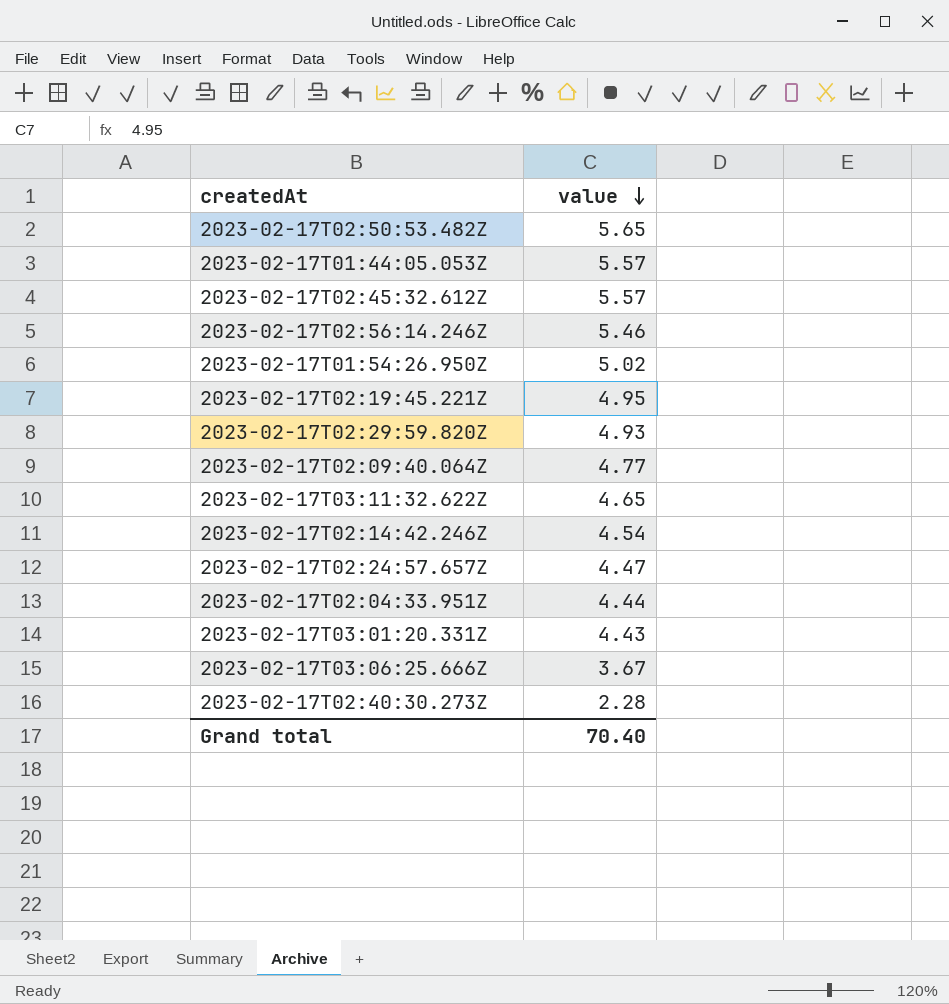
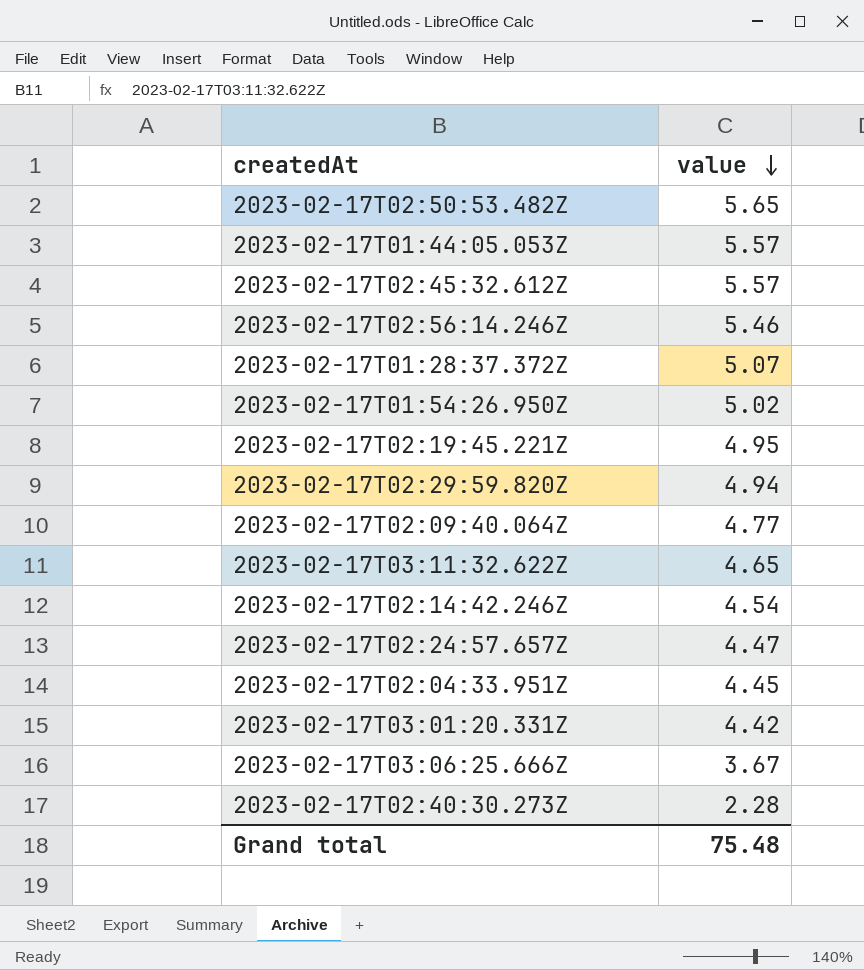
row 2023-02-17T01:28:37.372Z: none -> 5.07
2023-02-17T02:29:59.820Z | value: 4.93 -> 4.94
2023-02-17T02:04:33.951Z | value: 4.44 -> 4.45
2023-02-17T03:01:20.331Z | value: 4.43 -> 4.42
Grand total | value: 70.40 -> 75.48

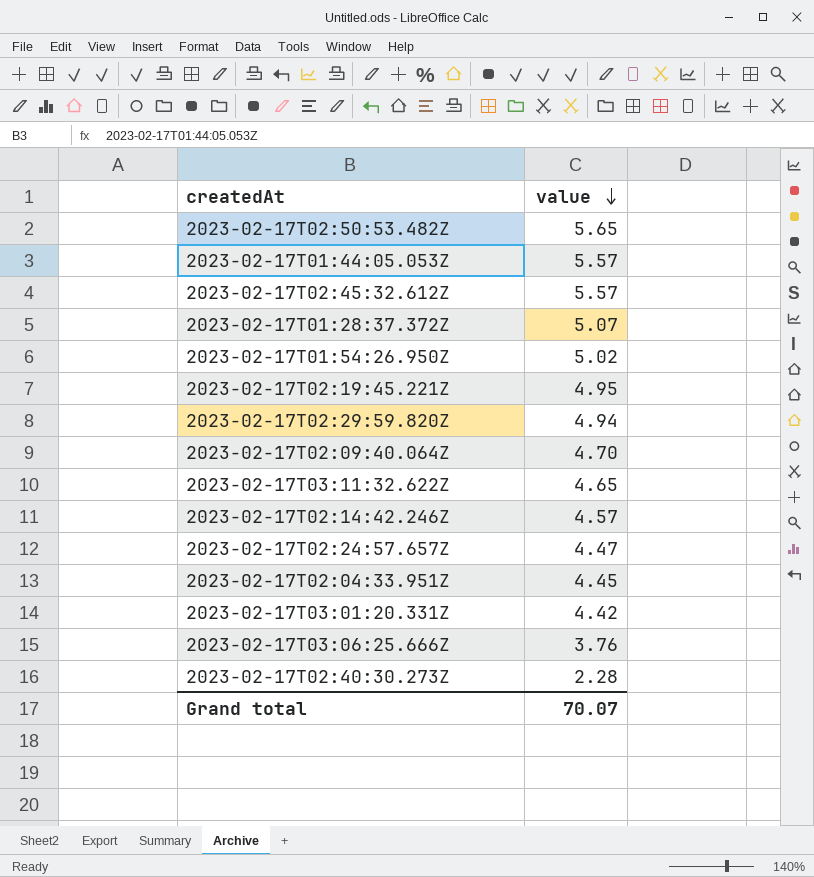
row 2023-02-17T02:56:14.246Z: 5.46 -> none
2023-02-17T02:09:40.064Z | value: 4.77 -> 4.70
2023-02-17T02:14:42.246Z | value: 4.54 -> 4.57
2023-02-17T03:06:25.666Z | value: 3.67 -> 3.76
Grand total | value: 75.48 -> 70.07

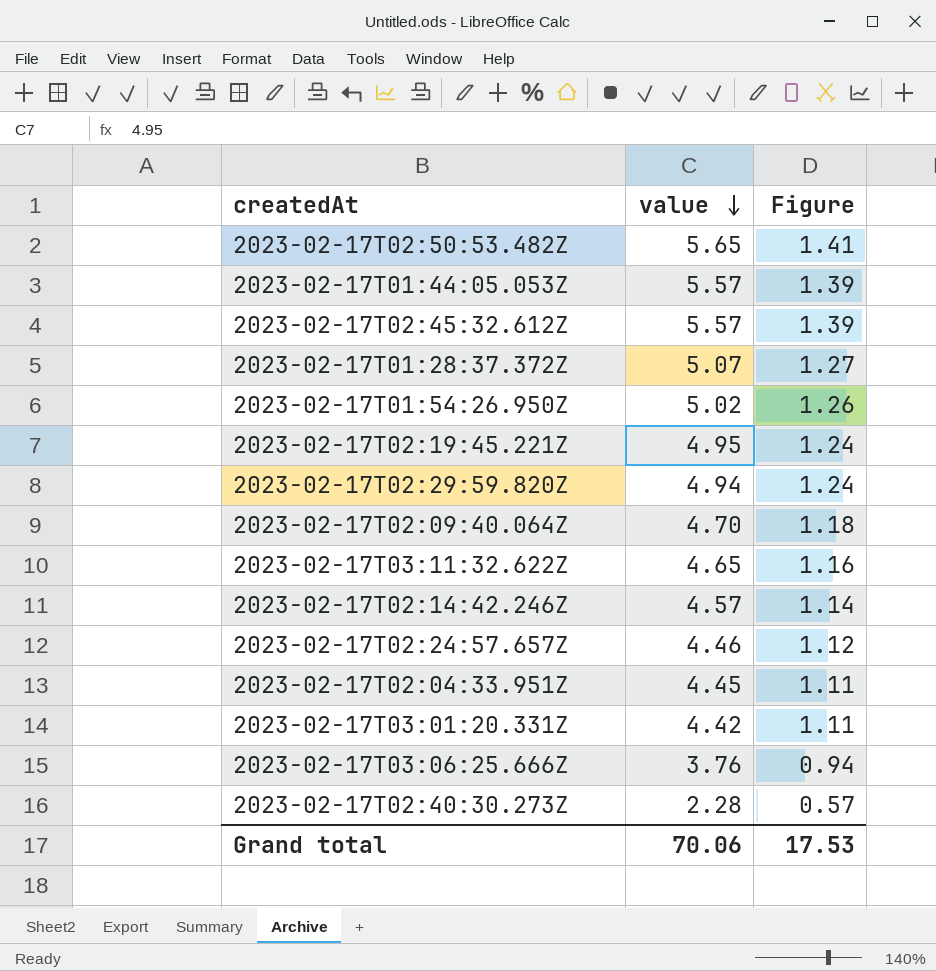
column Figure | formula: none -> [value] * 0.25
2023-02-17T02:24:57.657Z | value: 4.47 -> 4.46
Grand total | value: 70.07 -> 70.06

